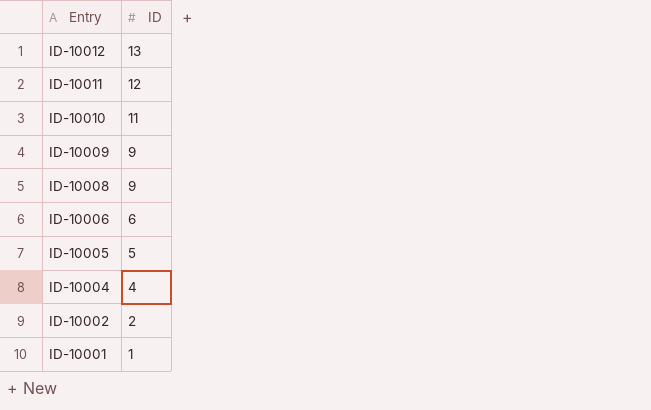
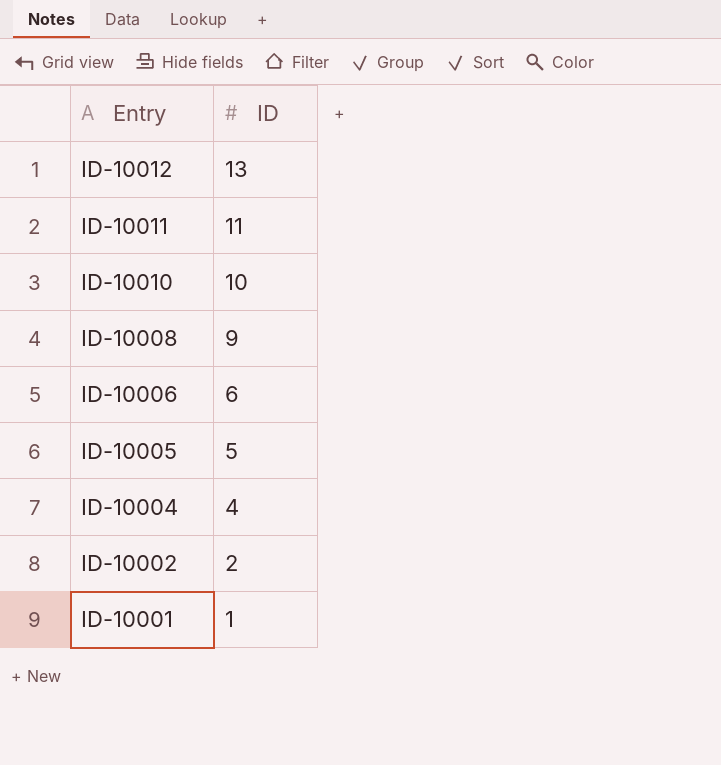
row ID-10009: 9 -> none
ID-10011 | ID: 12 -> 11
ID-10010 | ID: 11 -> 10

